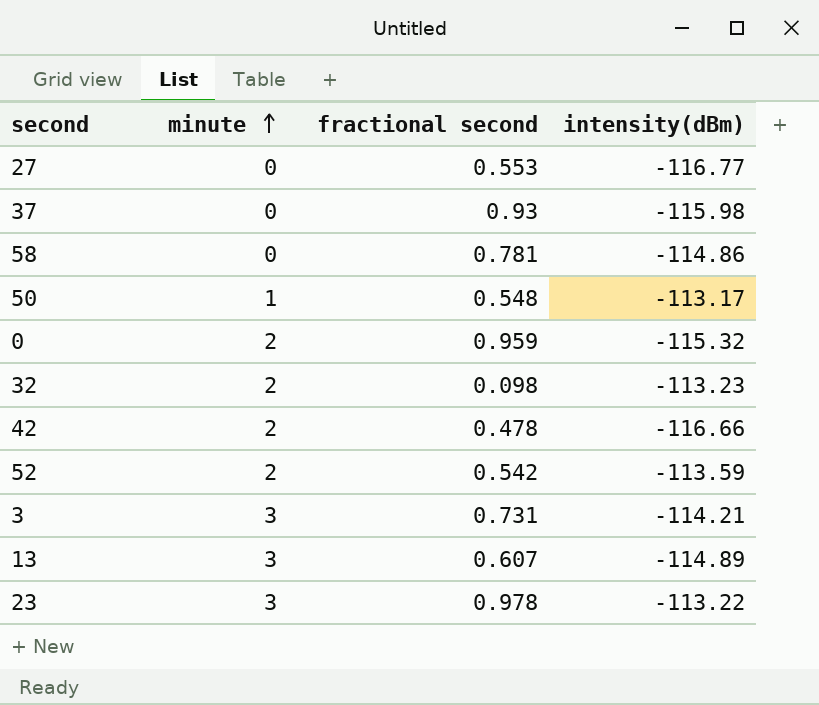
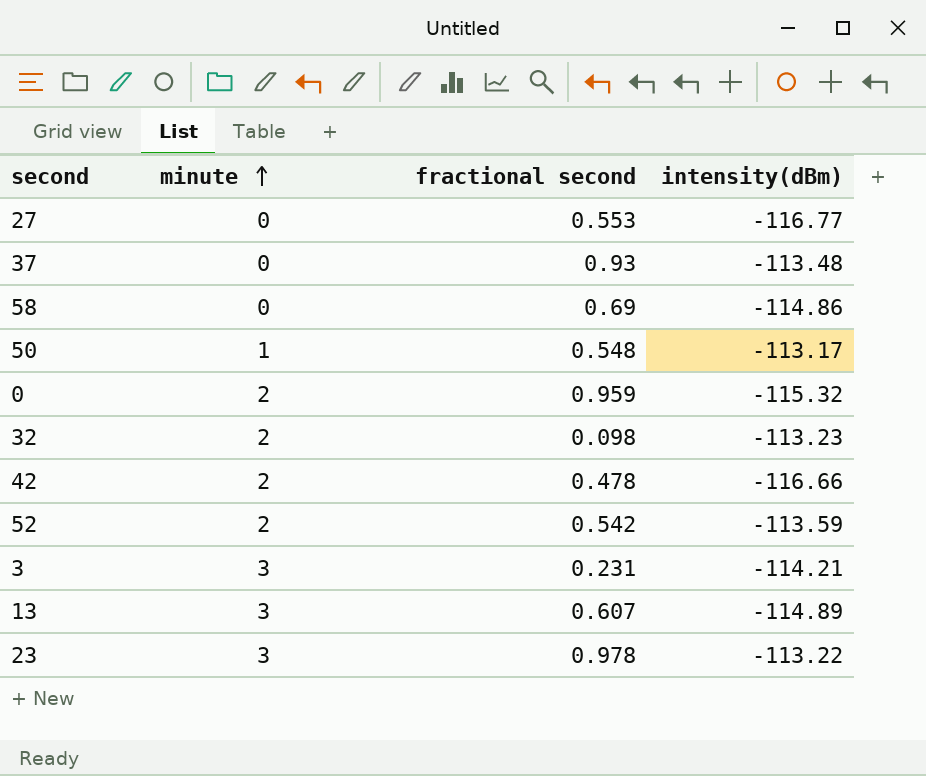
37 | intensity(dBm): -115.98 -> -113.48
58 | fractional second: 0.781 -> 0.69
3 | fractional second: 0.731 -> 0.231

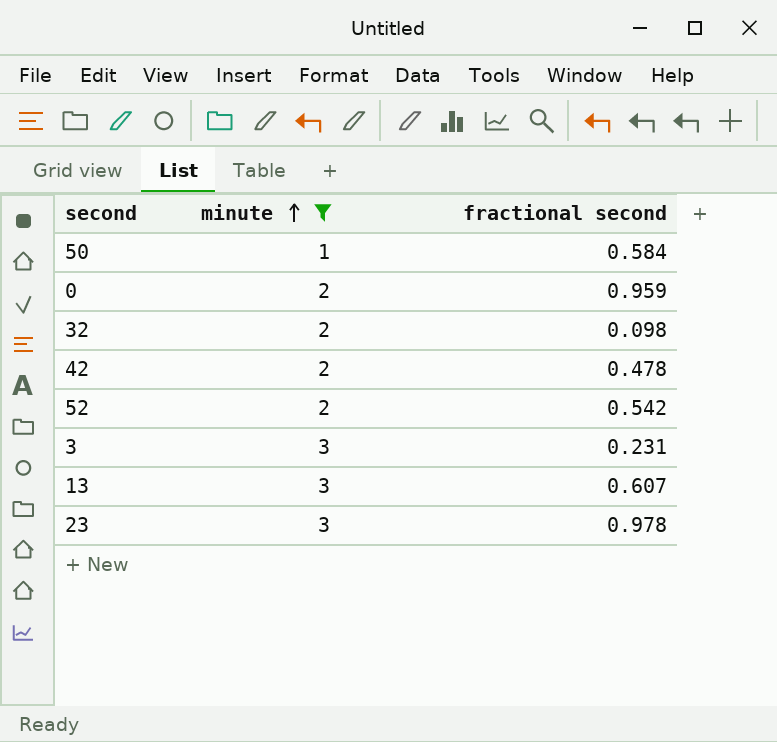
filter: none -> minute != 0
column intensity(dBm) | position: 4 -> none
50 | fractional second: 0.548 -> 0.584

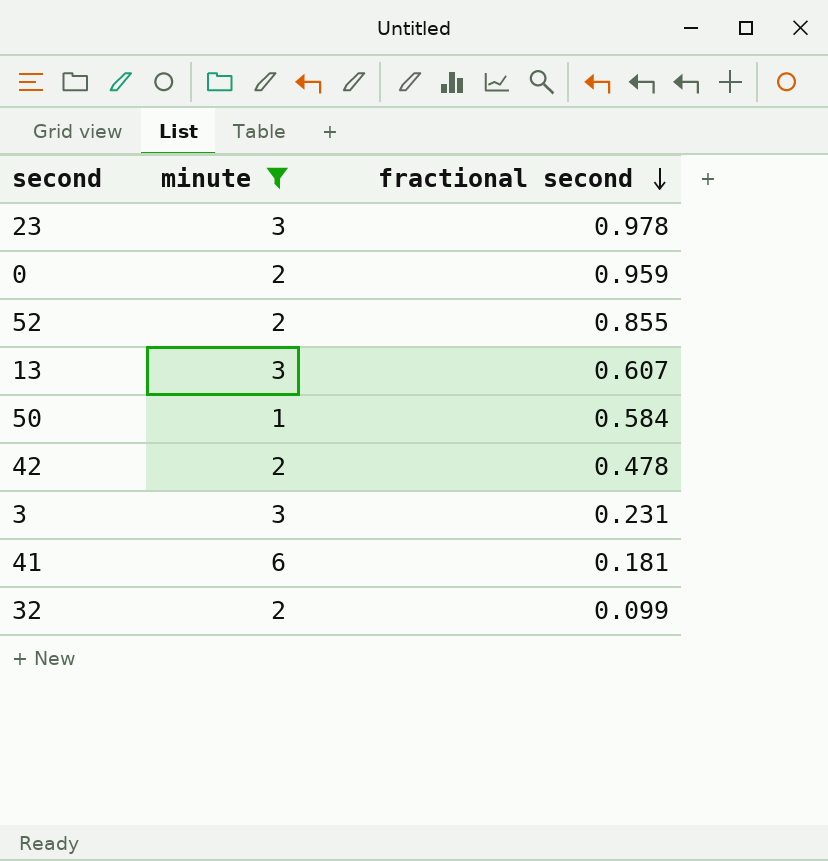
row order: minute ascending -> fractional second descending
52 | fractional second: 0.542 -> 0.855
row 41: none -> 6 | 0.181
32 | fractional second: 0.098 -> 0.099

